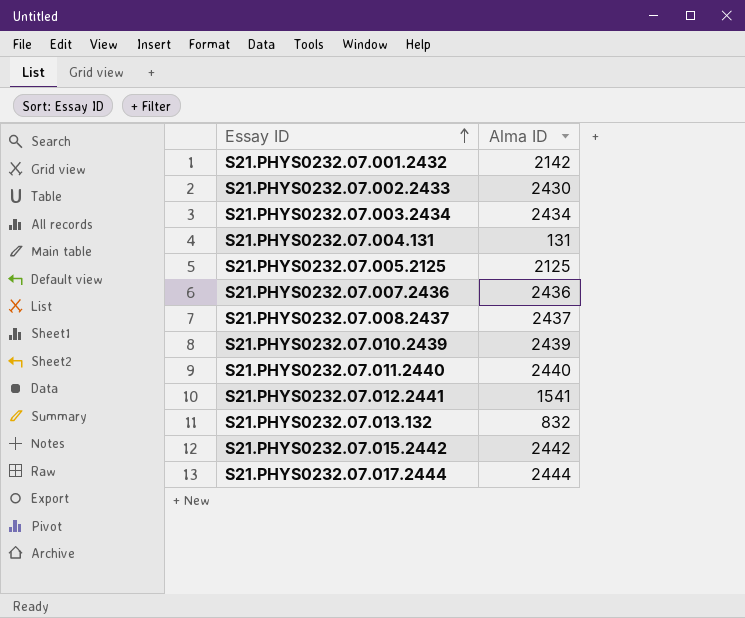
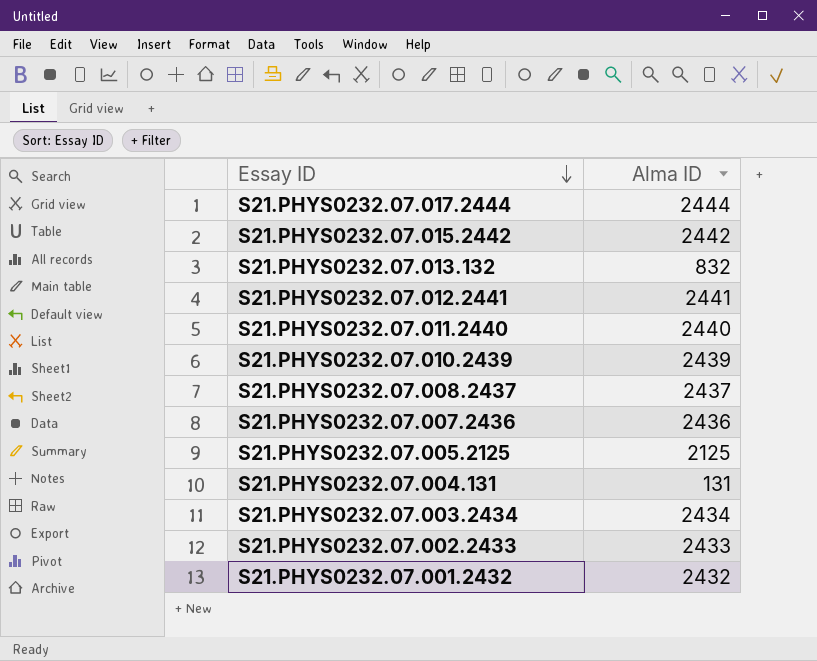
row order: Essay ID ascending -> Essay ID descending
S21.PHYS0232.07.012.2441 | Alma ID: 1541 -> 2441
S21.PHYS0232.07.002.2433 | Alma ID: 2430 -> 2433
S21.PHYS0232.07.001.2432 | Alma ID: 2142 -> 2432

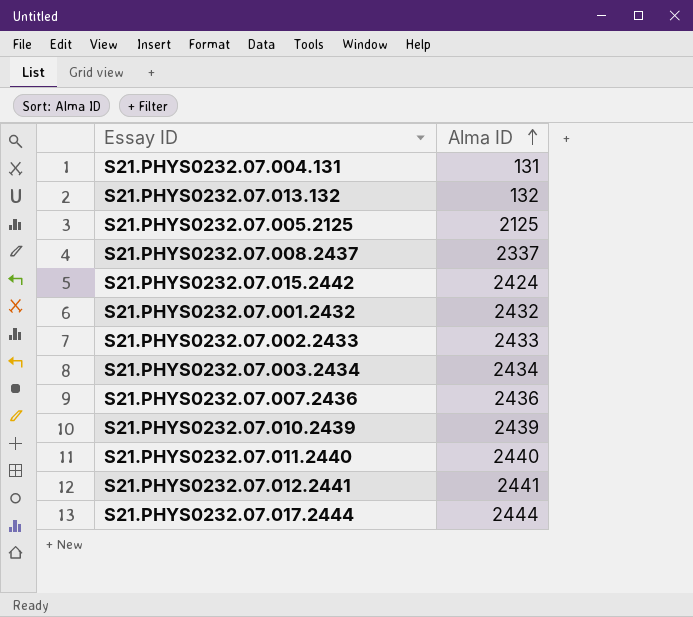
row order: Essay ID descending -> Alma ID ascending
S21.PHYS0232.07.013.132 | Alma ID: 832 -> 132
S21.PHYS0232.07.008.2437 | Alma ID: 2437 -> 2337
S21.PHYS0232.07.015.2442 | Alma ID: 2442 -> 2424

